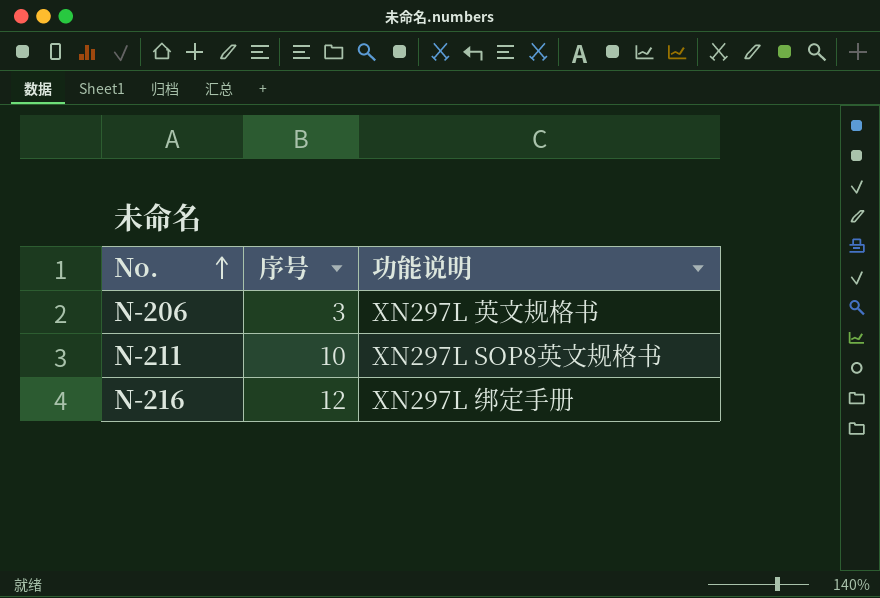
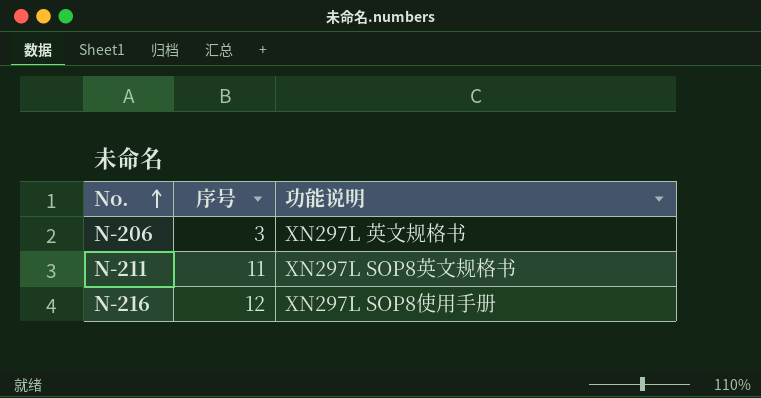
N-211 | 序号: 10 -> 11
N-216 | 功能说明: XN297L 绑定手册 -> XN297L SOP8使用手册

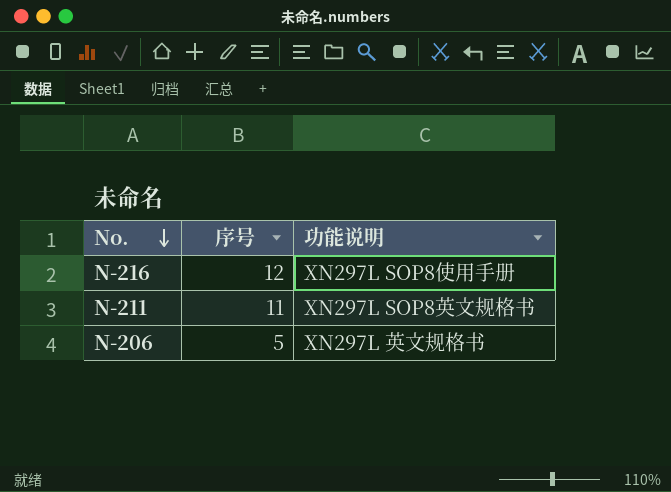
row order: No. ascending -> No. descending
N-206 | 序号: 3 -> 5

